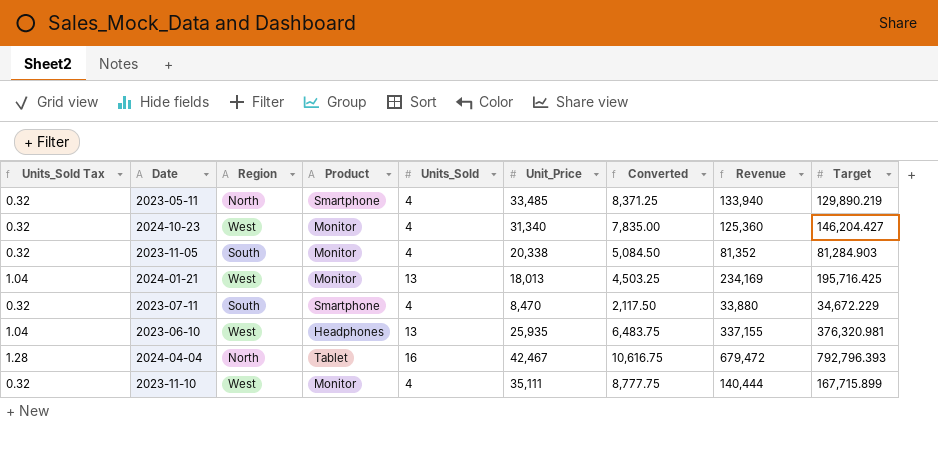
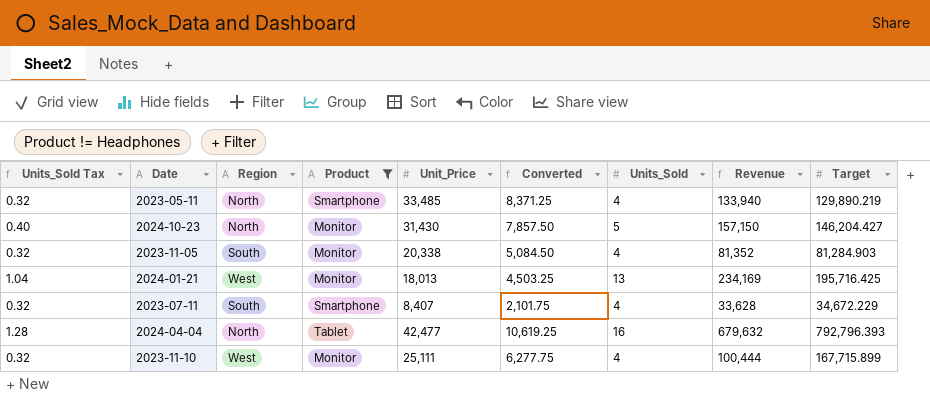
filter: none -> Product != Headphones
column Units_Sold | position: 5 -> 7
2024-10-23 | Units_Sold Tax: 0.32 -> 0.40
2024-10-23 | Region: West -> North
2024-10-23 | Unit_Price: 31,340 -> 31,430
2024-10-23 | Converted: 7,835.00 -> 7,857.50
2024-10-23 | Units_Sold: 4 -> 5
2024-10-23 | Revenue: 125,360 -> 157,150
2023-07-11 | Unit_Price: 8,470 -> 8,407
2023-07-11 | Converted: 2,117.50 -> 2,101.75
2023-07-11 | Revenue: 33,880 -> 33,628
2024-04-04 | Unit_Price: 42,467 -> 42,477
2024-04-04 | Converted: 10,616.75 -> 10,619.25
2024-04-04 | Revenue: 679,472 -> 679,632
2023-11-10 | Unit_Price: 35,111 -> 25,111
2023-11-10 | Converted: 8,777.75 -> 6,277.75
2023-11-10 | Revenue: 140,444 -> 100,444

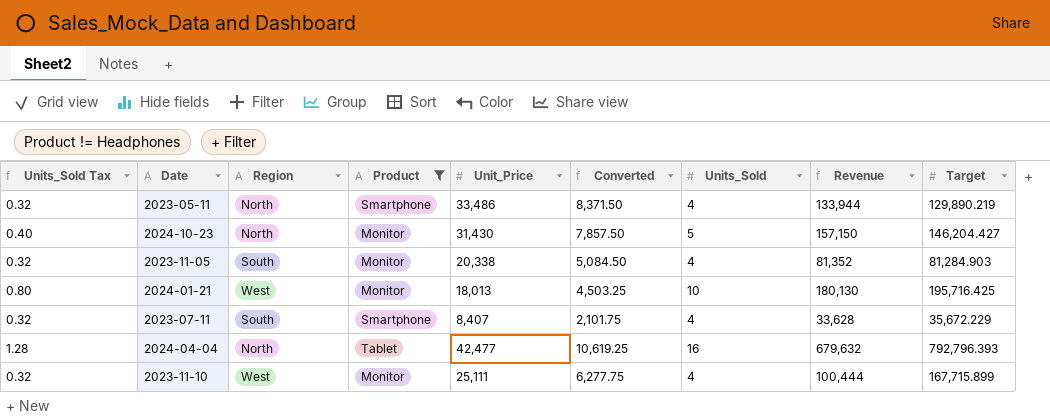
2023-05-11 | Unit_Price: 33,485 -> 33,486
2023-05-11 | Converted: 8,371.25 -> 8,371.50
2023-05-11 | Revenue: 133,940 -> 133,944
2024-01-21 | Units_Sold Tax: 1.04 -> 0.80
2024-01-21 | Units_Sold: 13 -> 10
2024-01-21 | Revenue: 234,169 -> 180,130
2023-07-11 | Target: 34,672.229 -> 35,672.229

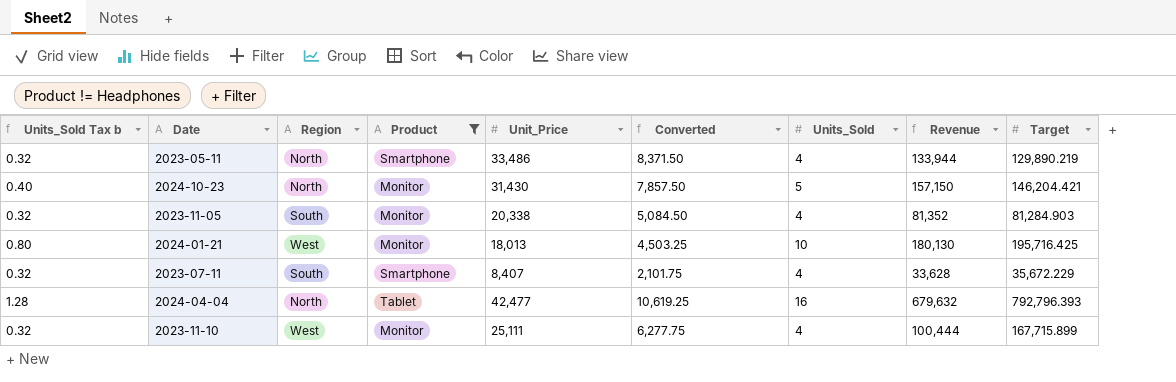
column name: Units_Sold Tax -> Units_Sold Tax b
2024-10-23 | Target: 146,204.427 -> 146,204.421

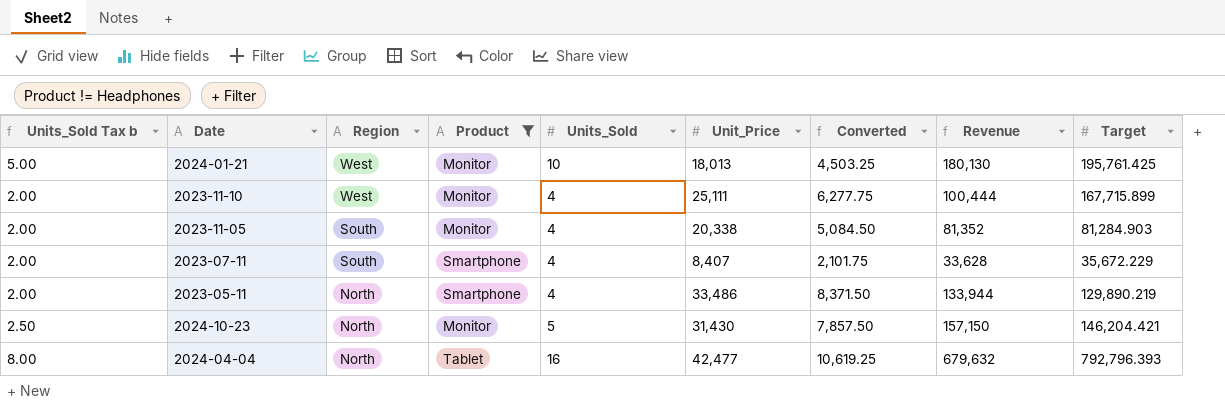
row order: none -> Region descending
column Units_Sold Tax b | formula: [Units_Sold] * 0.08 -> [Units_Sold] * 0.5
column Units_Sold | position: 7 -> 5
2024-01-21 | Target: 195,716.425 -> 195,761.425

